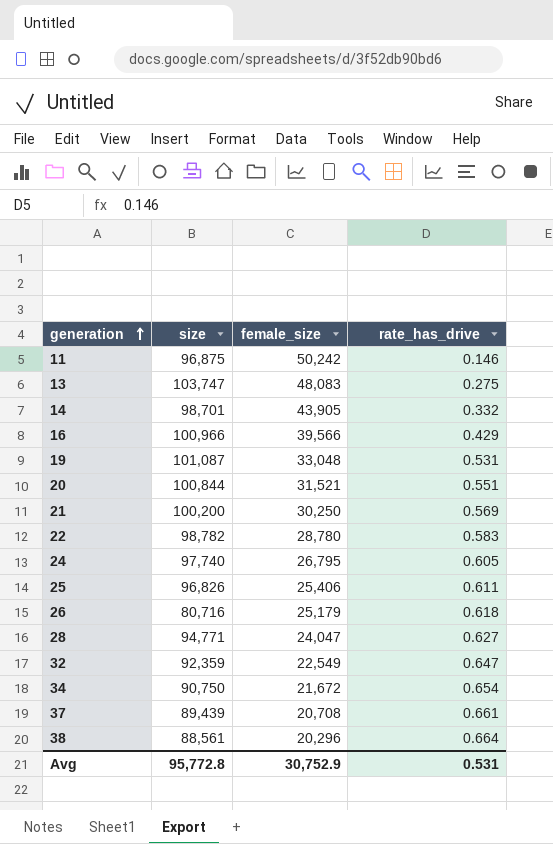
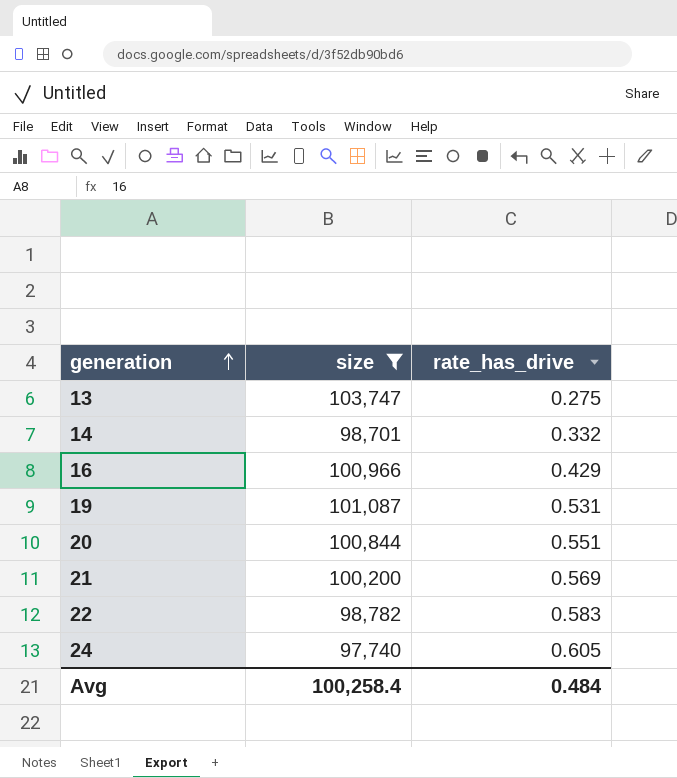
filter: none -> size >= 97,740
column female_size | position: 3 -> none
Avg | size: 95,772.8 -> 100,258.4
Avg | rate_has_drive: 0.531 -> 0.484

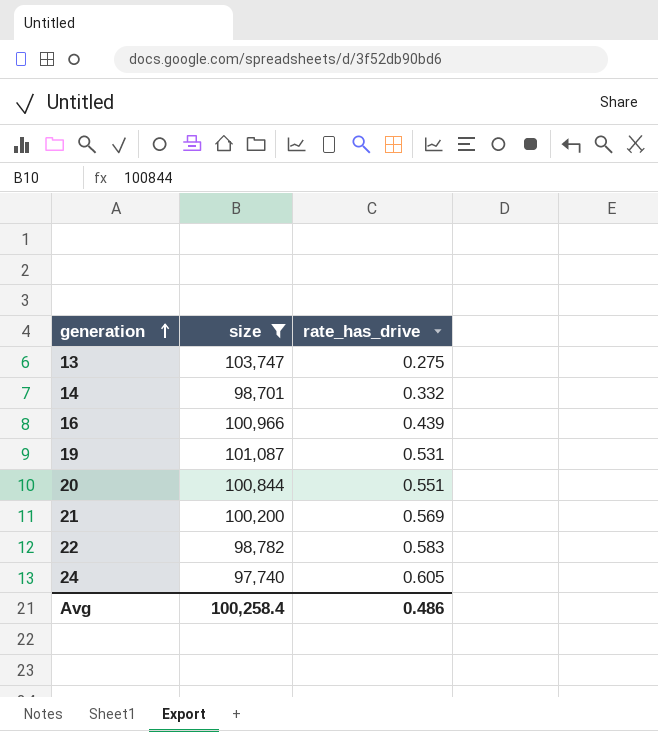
16 | rate_has_drive: 0.429 -> 0.439
Avg | rate_has_drive: 0.484 -> 0.486

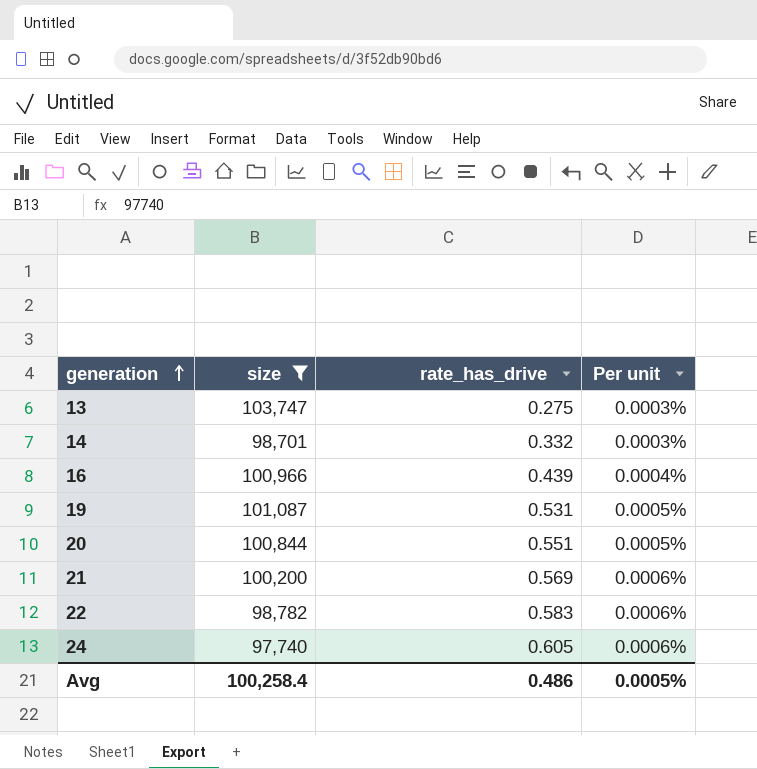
column Per unit | formula: none -> [rate_has_drive] / [size]

